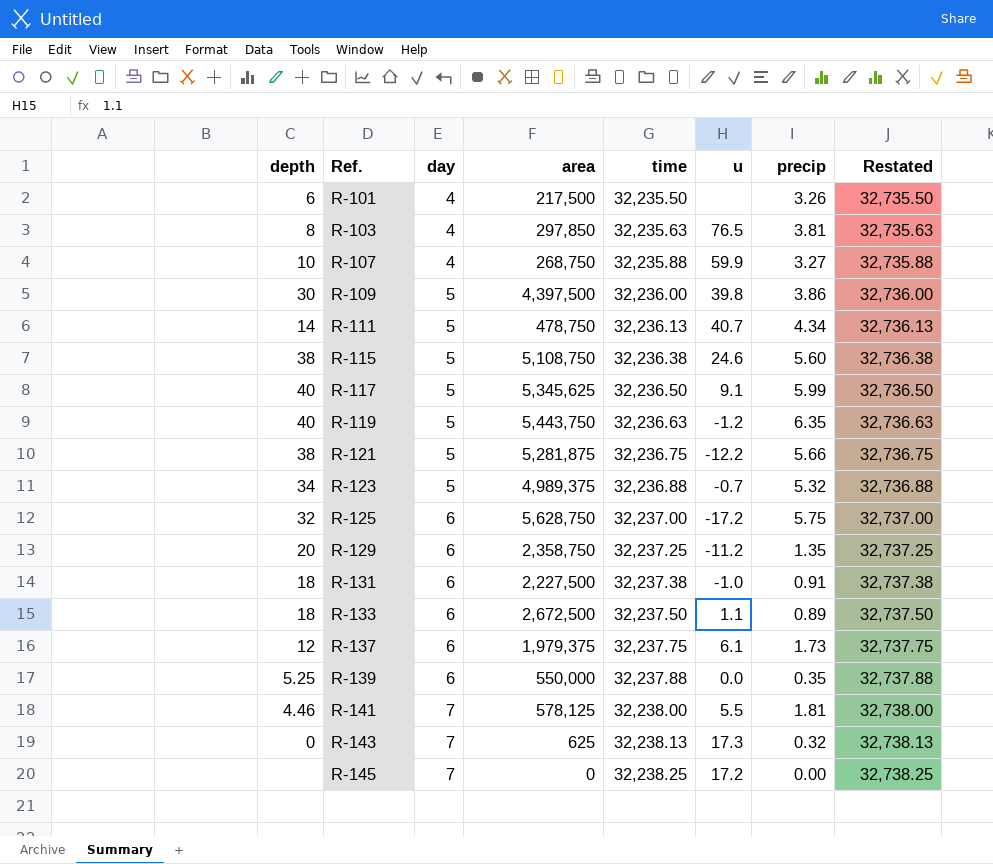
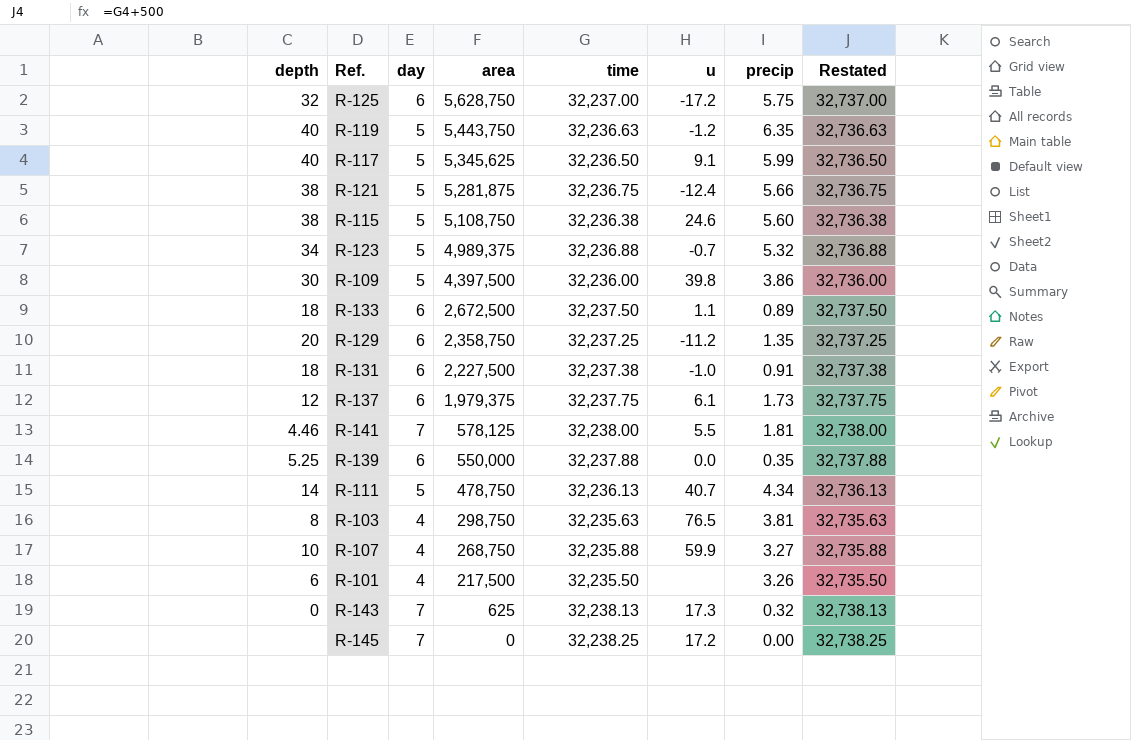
row order: Ref. ascending -> area descending
R-121 | u: -12.2 -> -12.4
R-103 | area: 297,850 -> 298,750

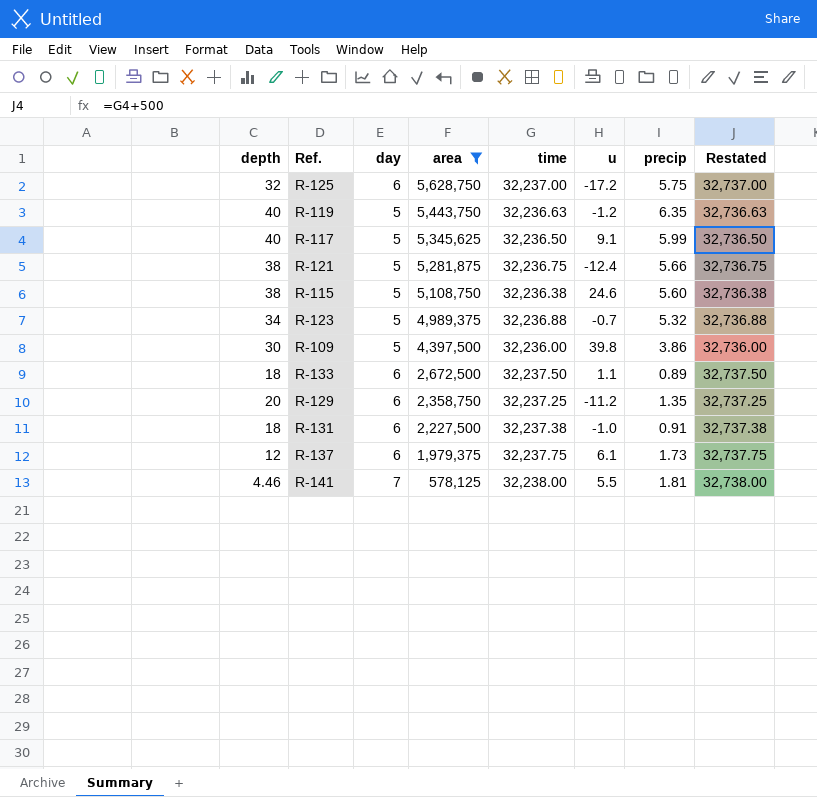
filter: none -> area >= 578,125

